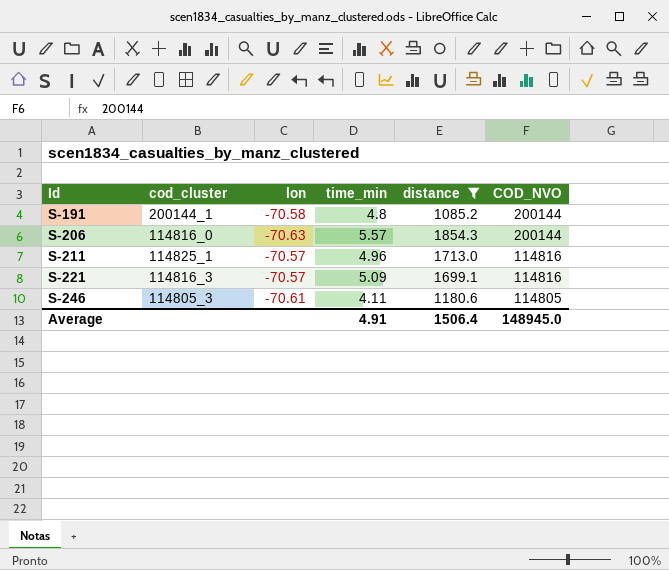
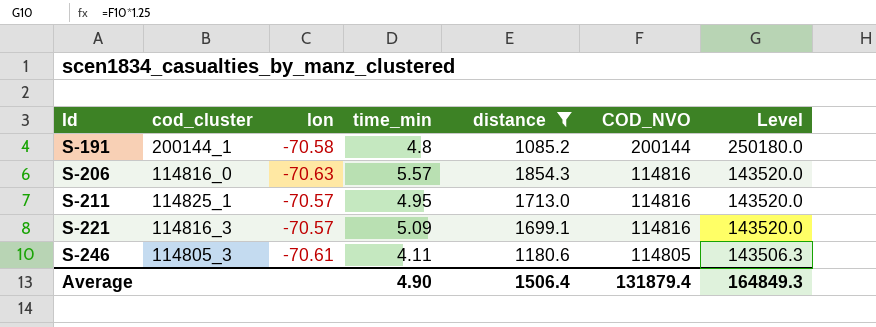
column Level | formula: none -> [COD_NVO] * 1.25
S-206 | COD_NVO: 200144 -> 114816
S-211 | time_min: 4.96 -> 4.95
Average | time_min: 4.91 -> 4.90
Average | COD_NVO: 148945.0 -> 131879.4

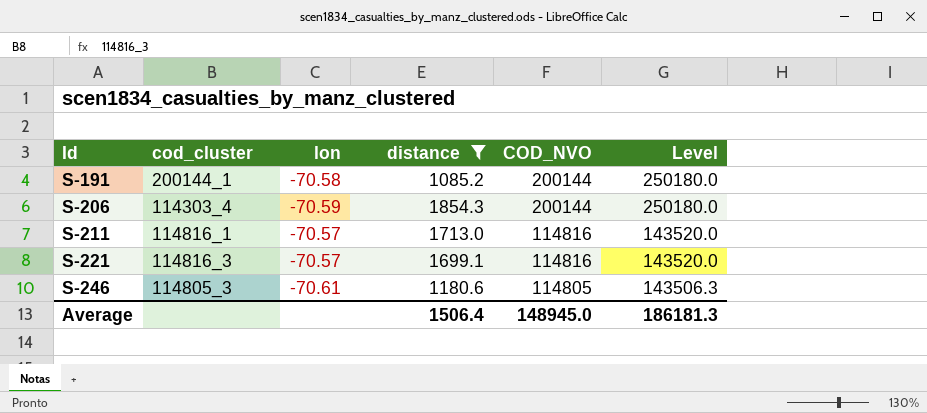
column time_min | position: 4 -> none
S-206 | cod_cluster: 114816_0 -> 114303_4
S-206 | lon: -70.63 -> -70.59
S-206 | COD_NVO: 114816 -> 200144
S-206 | Level: 143520.0 -> 250180.0
S-211 | cod_cluster: 114825_1 -> 114816_1
Average | COD_NVO: 131879.4 -> 148945.0
Average | Level: 164849.3 -> 186181.3

